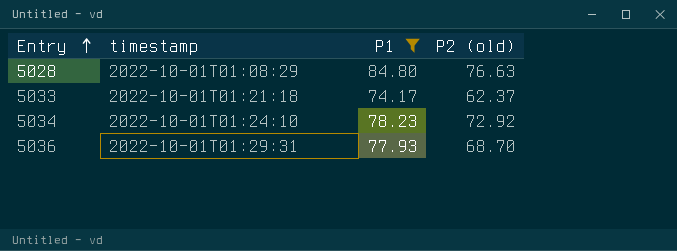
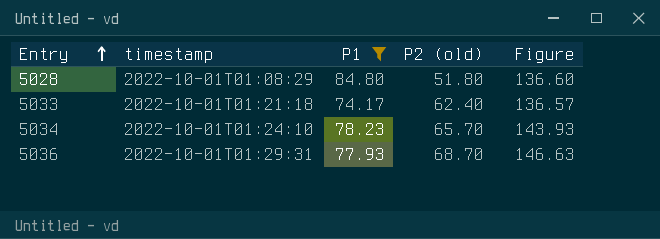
column Figure | formula: none -> [P1] + [P2 (old)]
5028 | P2 (old): 76.63 -> 51.80
5033 | P2 (old): 62.37 -> 62.40
5034 | P2 (old): 72.92 -> 65.70

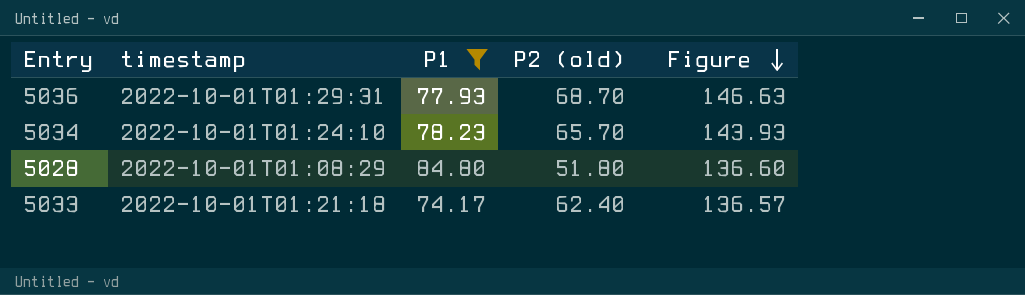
row order: Entry ascending -> Figure descending

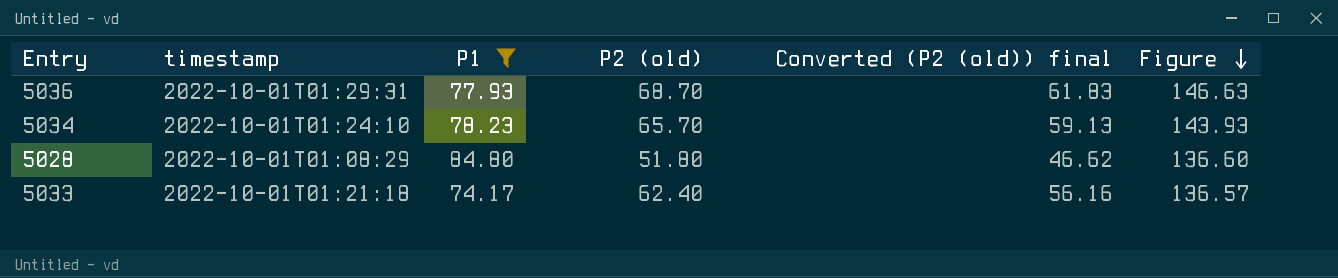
column Converted (P2 (old)) final | formula: none -> [P2 (old)] * 0.9

